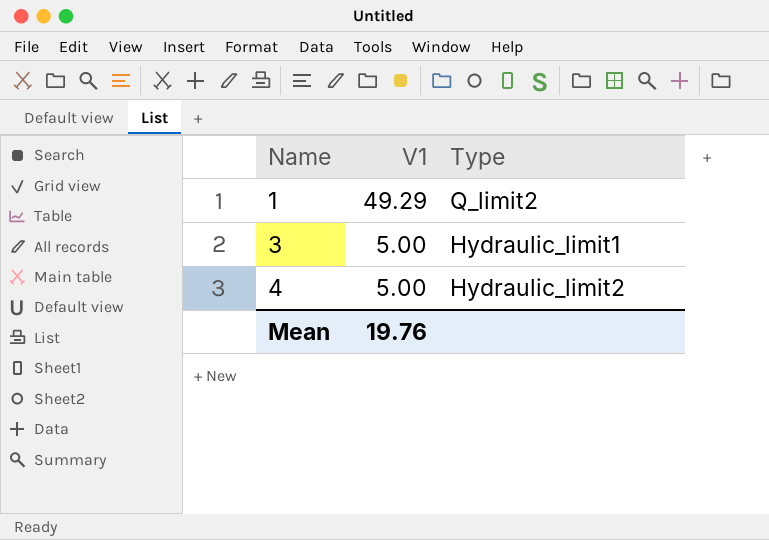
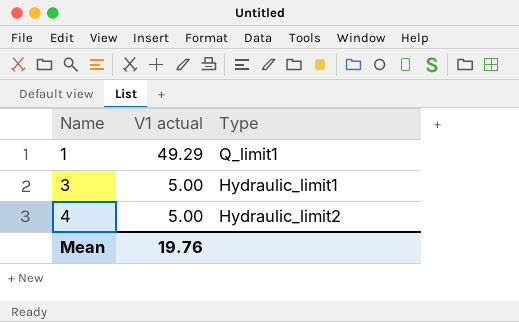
column name: V1 -> V1 actual
1 | Type: Q_limit2 -> Q_limit1

